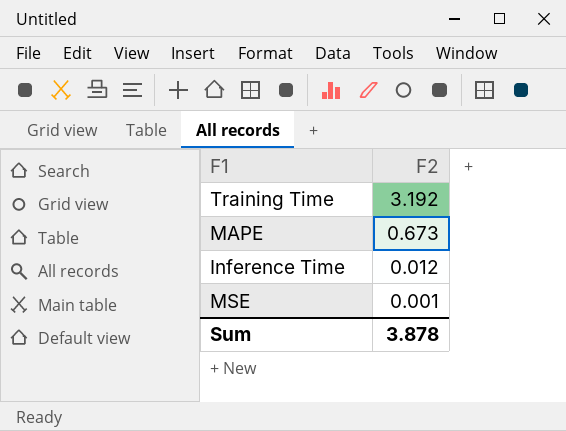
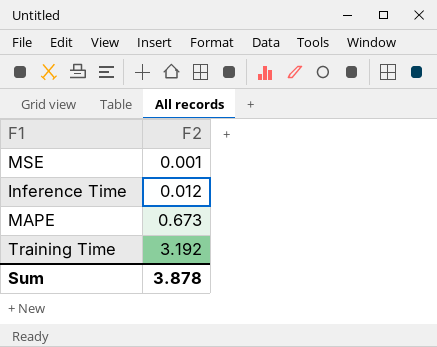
row order: F2 descending -> F2 ascending

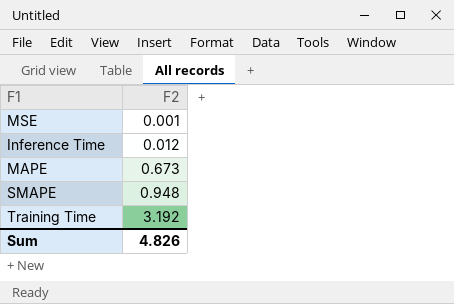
row SMAPE: none -> 0.948
Sum | F2: 3.878 -> 4.826

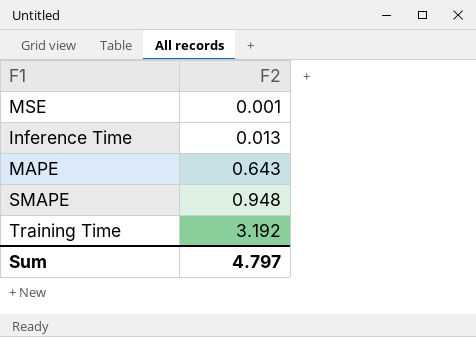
Inference Time | F2: 0.012 -> 0.013
MAPE | F2: 0.673 -> 0.643
Sum | F2: 4.826 -> 4.797

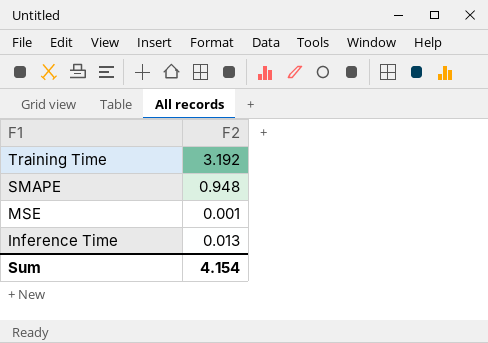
row order: F2 ascending -> F1 descending
row MAPE: 0.643 -> none
Sum | F2: 4.797 -> 4.154

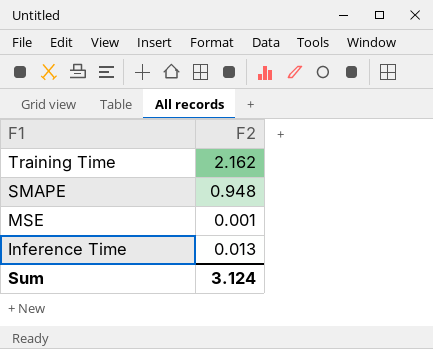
Training Time | F2: 3.192 -> 2.162
Sum | F2: 4.154 -> 3.124

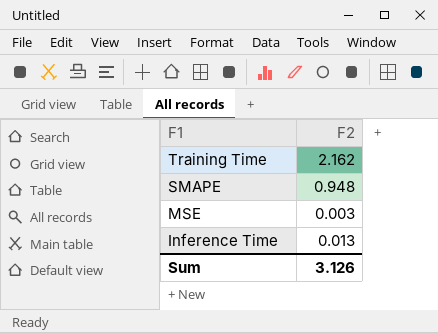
MSE | F2: 0.001 -> 0.003
Sum | F2: 3.124 -> 3.126

